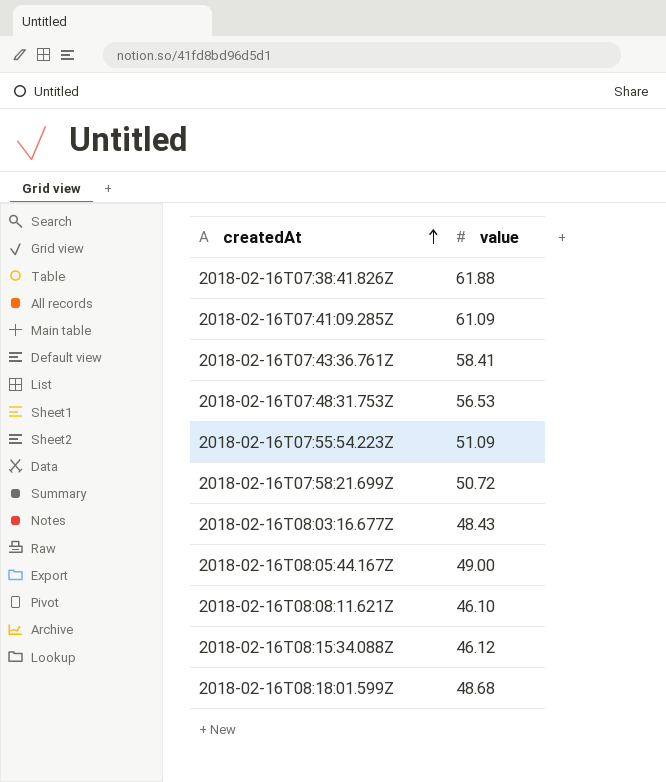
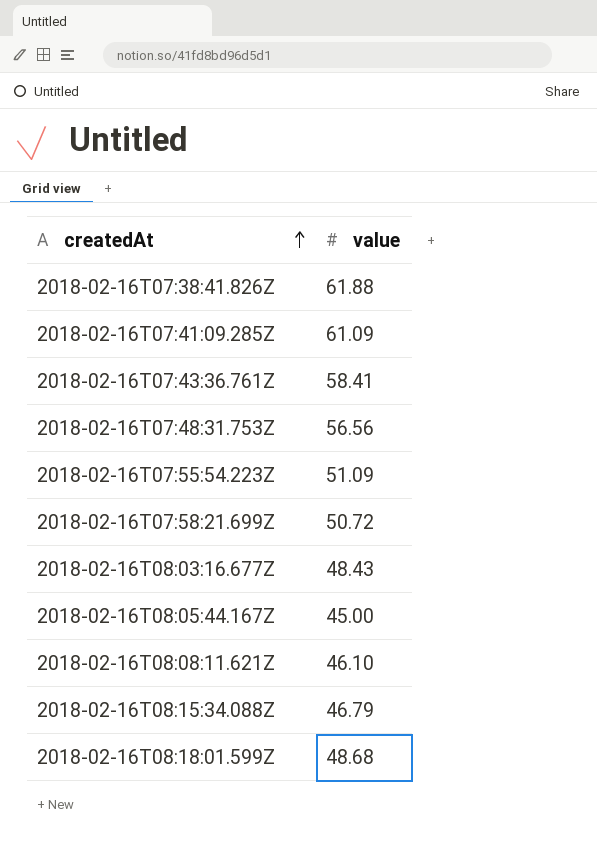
2018-02-16T07:48:31.753Z | value: 56.53 -> 56.56
2018-02-16T08:05:44.167Z | value: 49.00 -> 45.00
2018-02-16T08:15:34.088Z | value: 46.12 -> 46.79

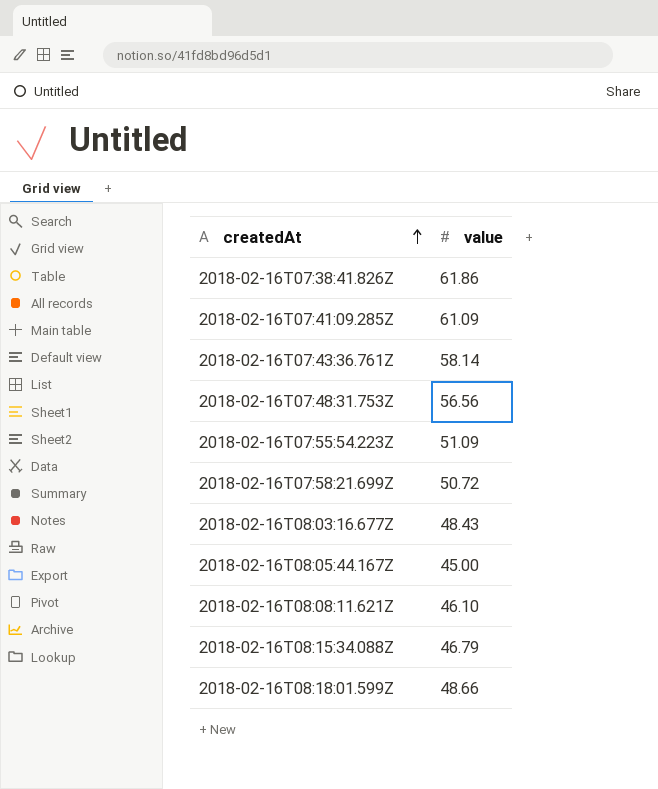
2018-02-16T07:38:41.826Z | value: 61.88 -> 61.86
2018-02-16T07:43:36.761Z | value: 58.41 -> 58.14
2018-02-16T08:18:01.599Z | value: 48.68 -> 48.66

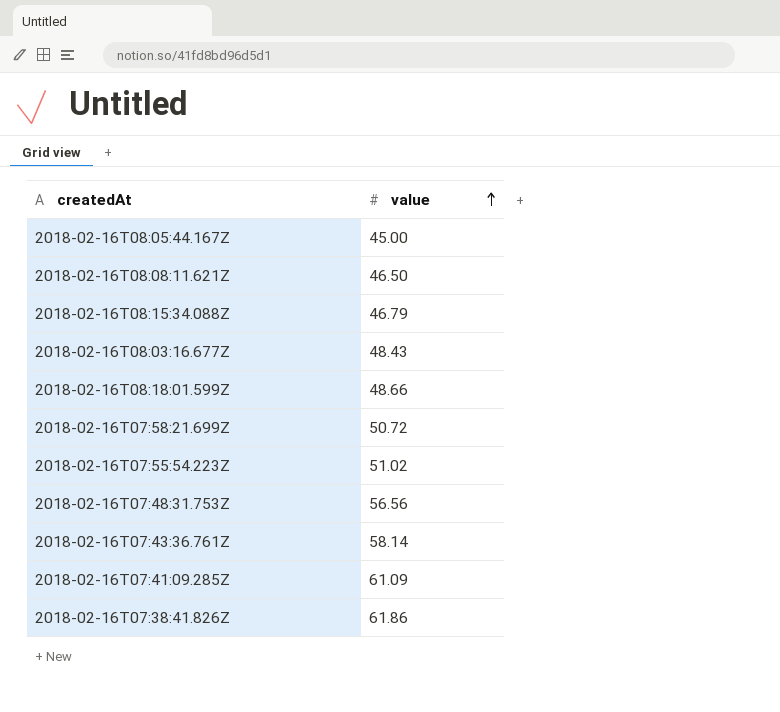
row order: createdAt ascending -> value ascending
2018-02-16T08:08:11.621Z | value: 46.10 -> 46.50
2018-02-16T07:55:54.223Z | value: 51.09 -> 51.02

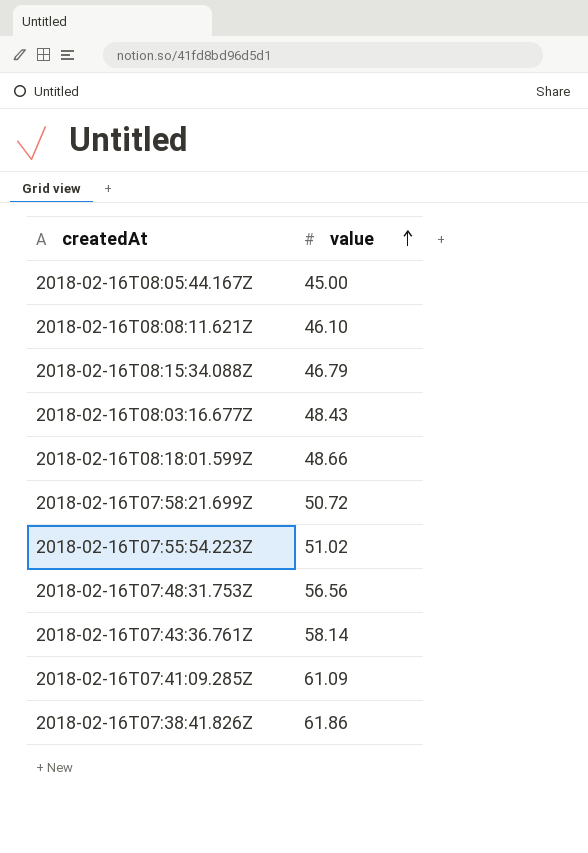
2018-02-16T08:08:11.621Z | value: 46.50 -> 46.10

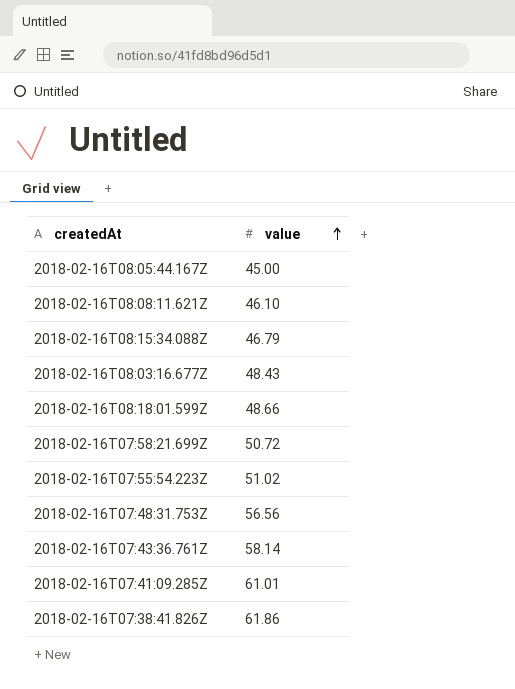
2018-02-16T07:41:09.285Z | value: 61.09 -> 61.01

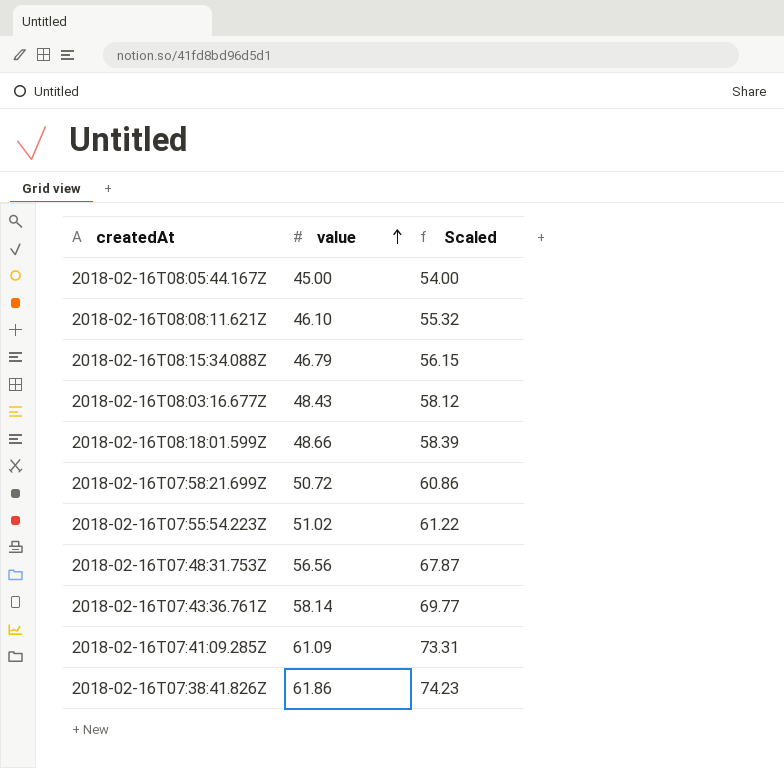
column Scaled | formula: none -> [value] * 1.2
2018-02-16T07:41:09.285Z | value: 61.01 -> 61.09

